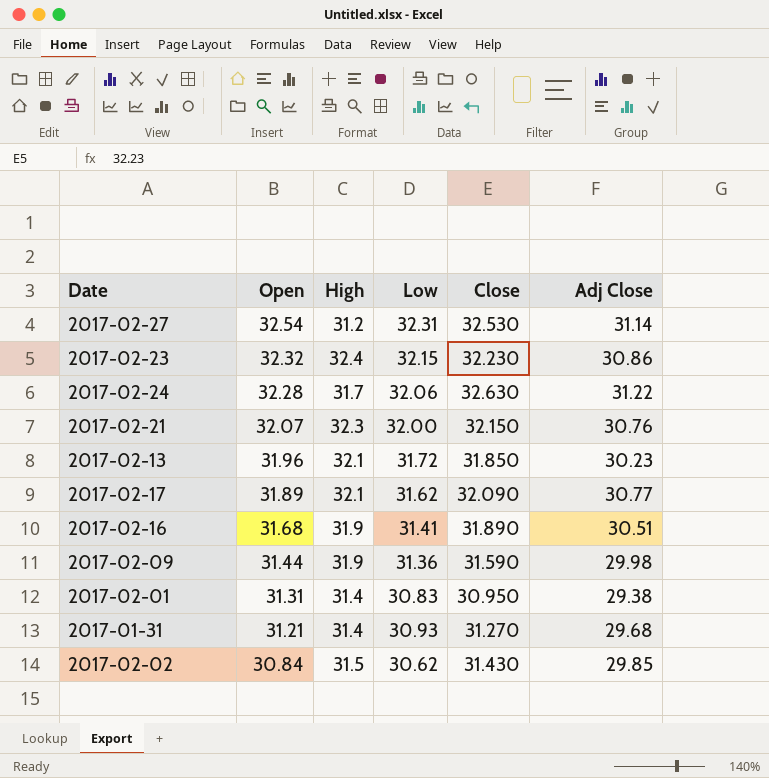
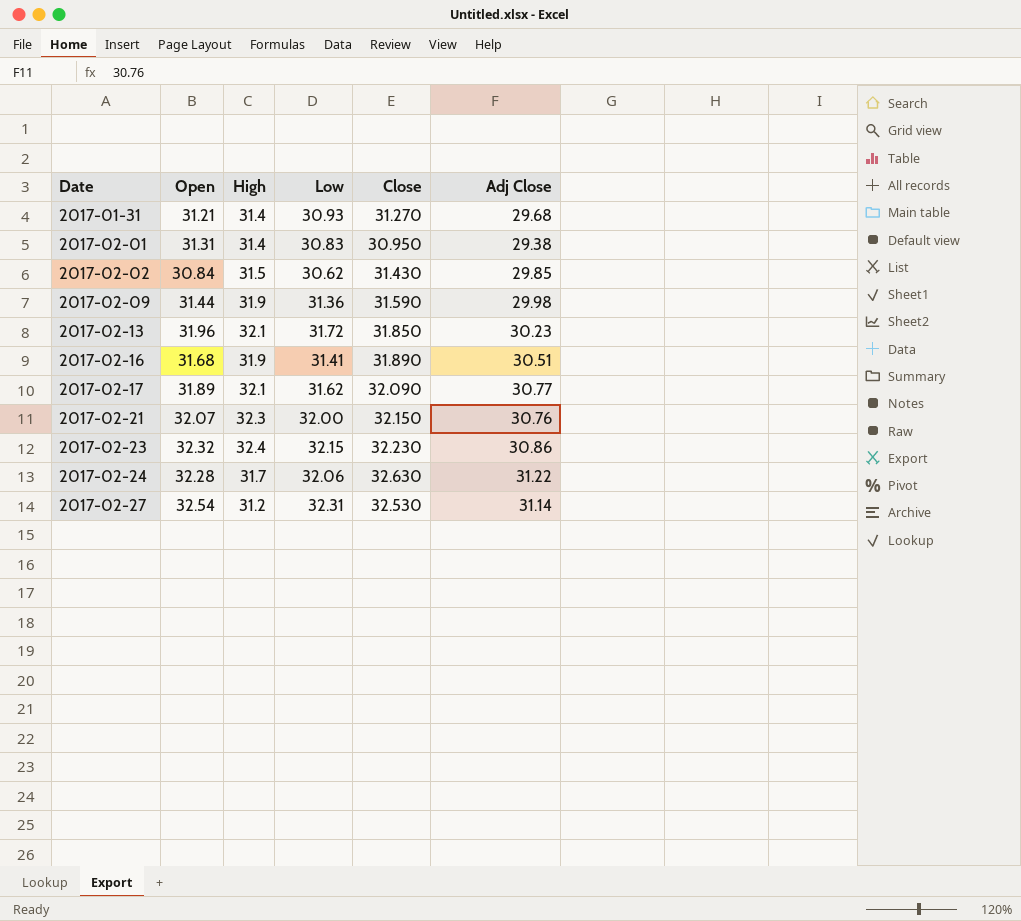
row order: Open descending -> Date ascending

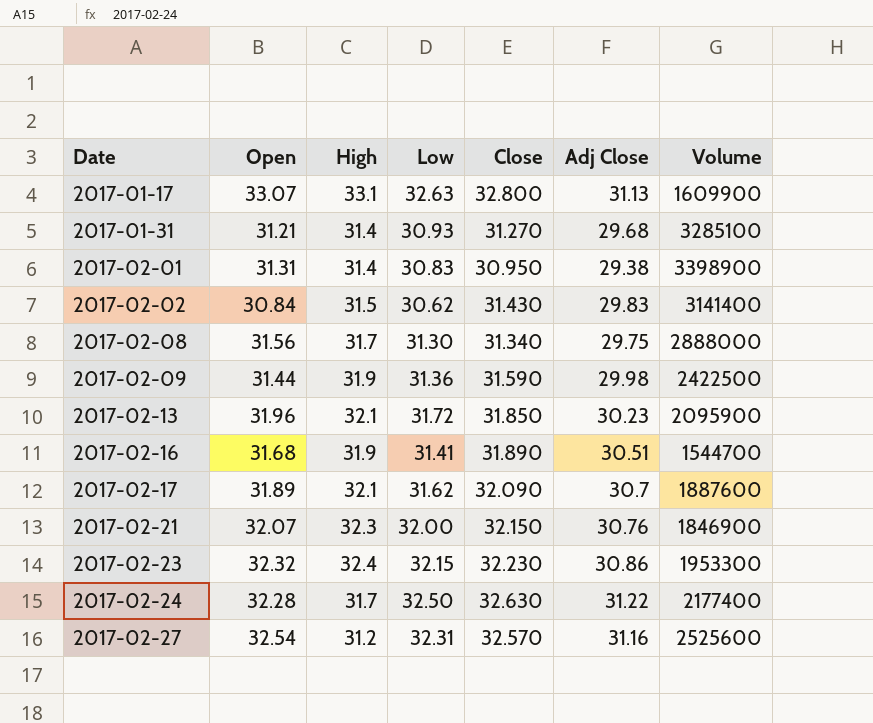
column Volume | position: none -> 7
row 2017-01-17: none -> 33.07 | 33.1 | 32.63 | 32.800 | 31.13 | 1609900
2017-02-02 | Adj Close: 29.85 -> 29.83
row 2017-02-08: none -> 31.56 | 31.7 | 31.30 | 31.340 | 29.75 | 2888000
2017-02-17 | Adj Close: 30.77 -> 30.7
2017-02-24 | Low: 32.06 -> 32.50
2017-02-27 | Close: 32.530 -> 32.570
2017-02-27 | Adj Close: 31.14 -> 31.16

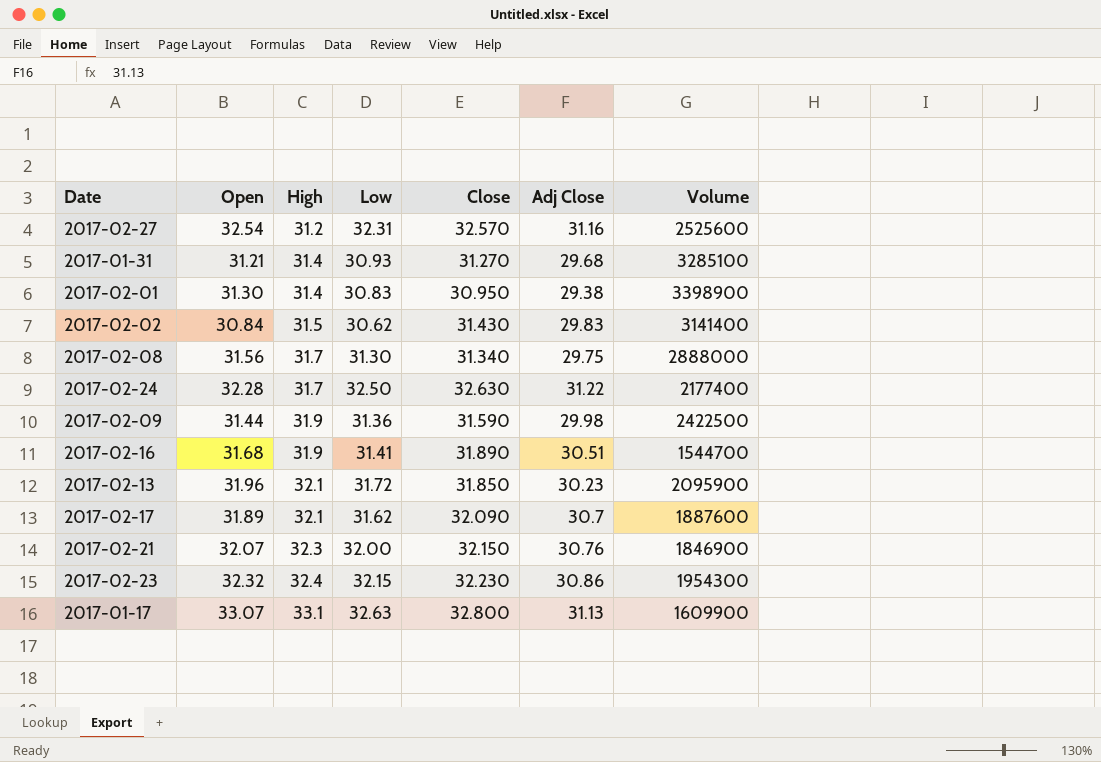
row order: Date ascending -> High ascending
2017-02-01 | Open: 31.31 -> 31.30
2017-02-23 | Volume: 1953300 -> 1954300

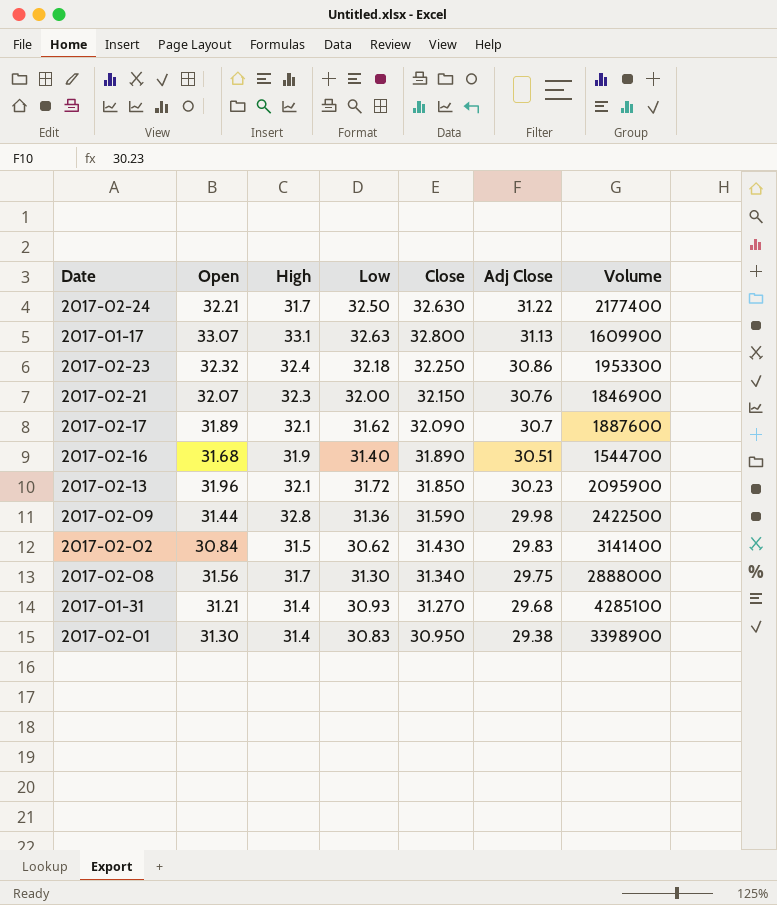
row order: High ascending -> Adj Close descending
row 2017-02-27: 32.54 | 31.2 | 32.31 | 32.570 | 31.16 | 2525600 -> none
2017-02-24 | Open: 32.28 -> 32.21
2017-02-23 | Low: 32.15 -> 32.18
2017-02-23 | Close: 32.230 -> 32.250
2017-02-23 | Volume: 1954300 -> 1953300
2017-02-16 | Low: 31.41 -> 31.40
2017-02-09 | High: 31.9 -> 32.8
2017-01-31 | Volume: 3285100 -> 4285100

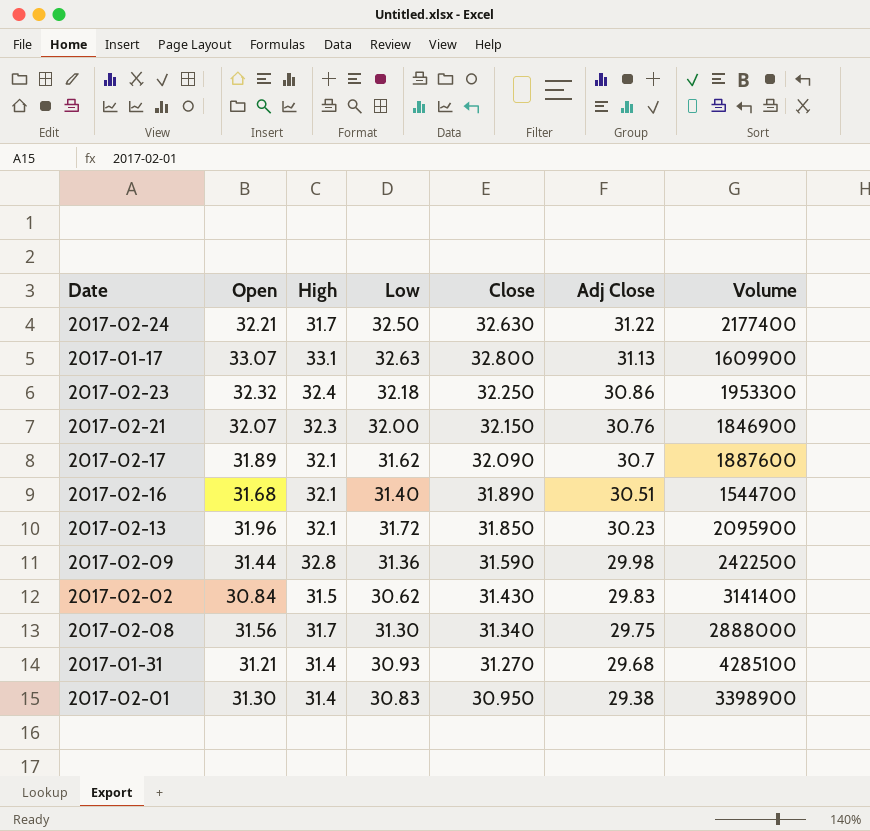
2017-02-16 | High: 31.9 -> 32.1

